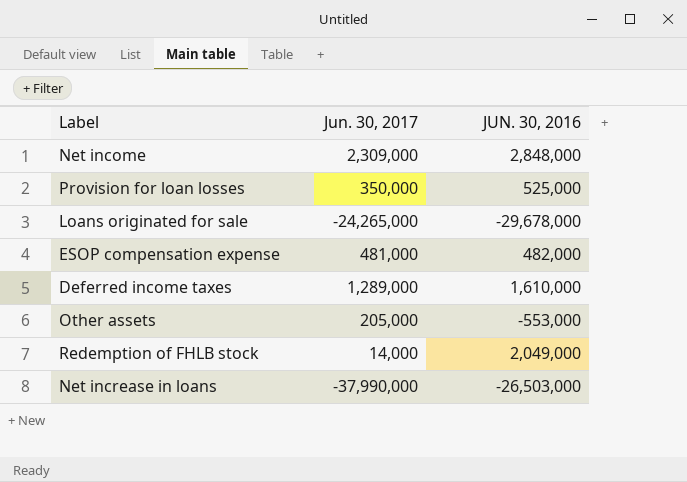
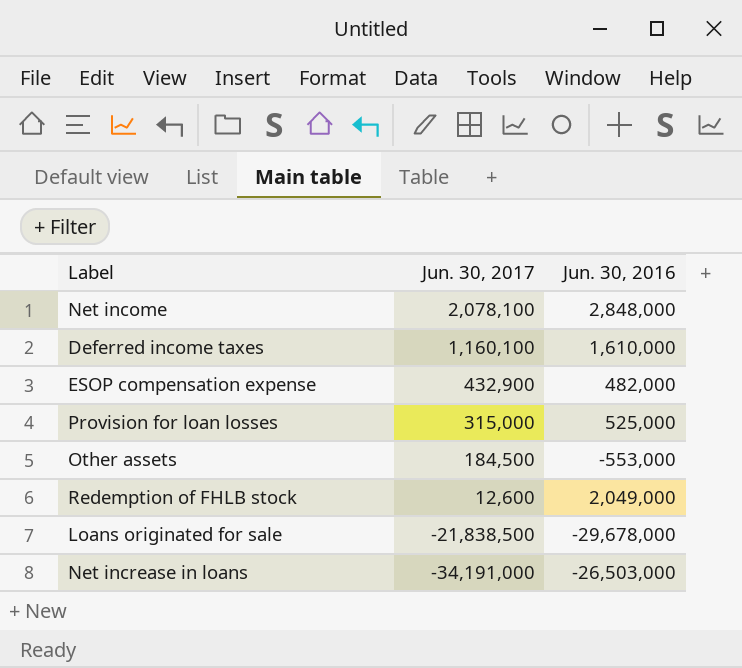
row order: none -> Jun. 30, 2017 descending
column name: JUN. 30, 2016 -> Jun. 30, 2016
Net income | Jun. 30, 2017: 2,309,000 -> 2,078,100
Deferred income taxes | Jun. 30, 2017: 1,289,000 -> 1,160,100
ESOP compensation expense | Jun. 30, 2017: 481,000 -> 432,900
Provision for loan losses | Jun. 30, 2017: 350,000 -> 315,000
Other assets | Jun. 30, 2017: 205,000 -> 184,500
Redemption of FHLB stock | Jun. 30, 2017: 14,000 -> 12,600
Loans originated for sale | Jun. 30, 2017: -24,265,000 -> -21,838,500
Net increase in loans | Jun. 30, 2017: -37,990,000 -> -34,191,000

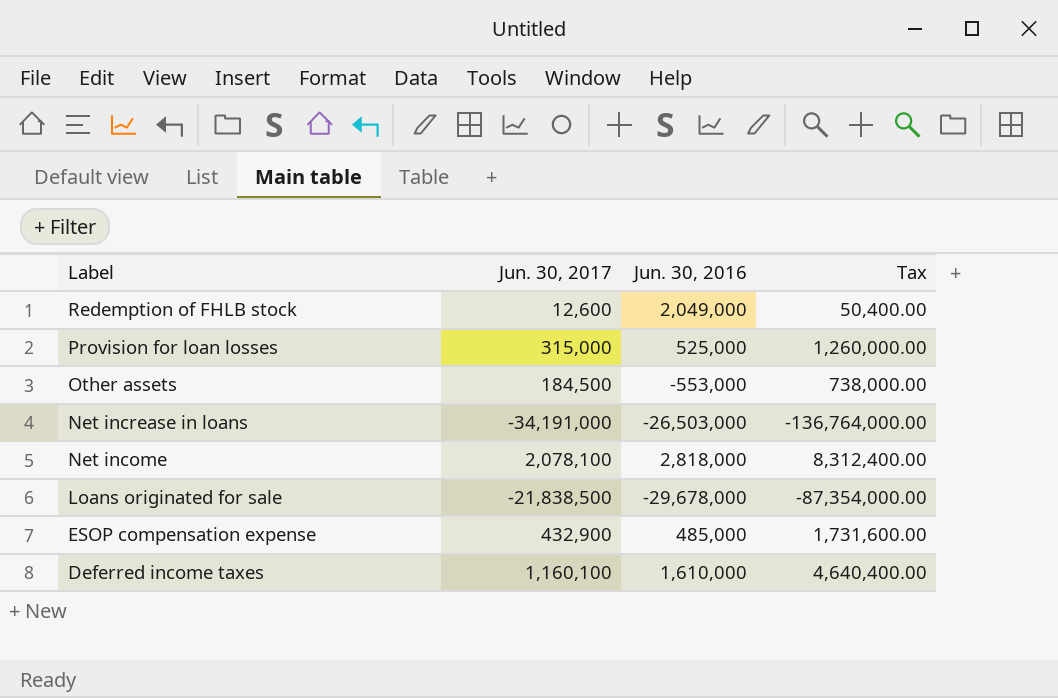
row order: Jun. 30, 2017 descending -> Label descending
column Tax | formula: none -> [Jun. 30, 2017] * 4
Net income | Jun. 30, 2016: 2,848,000 -> 2,818,000
ESOP compensation expense | Jun. 30, 2016: 482,000 -> 485,000

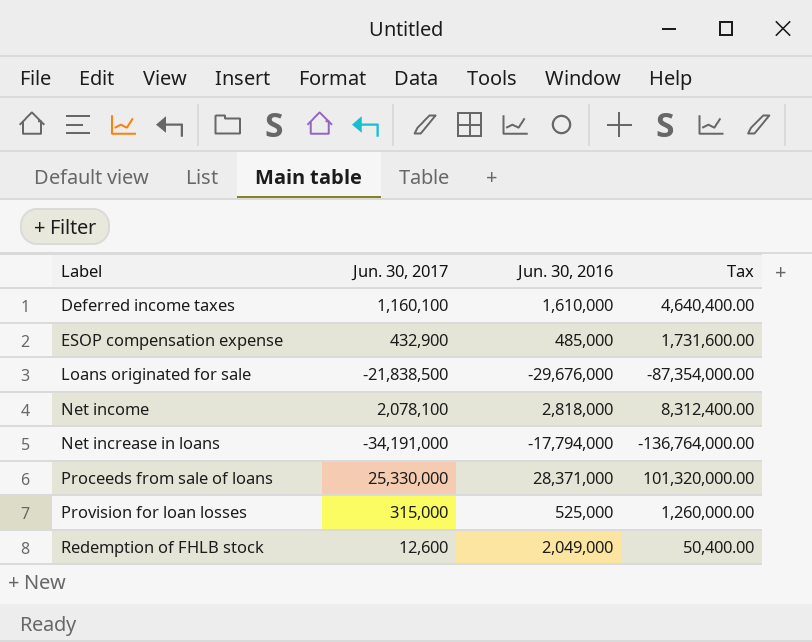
row order: Label descending -> Label ascending
row Other assets: 184,500 | -553,000 | 738,000.00 -> none
Loans originated for sale | Jun. 30, 2016: -29,678,000 -> -29,676,000
Net increase in loans | Jun. 30, 2016: -26,503,000 -> -17,794,000
row Proceeds from sale of loans: none -> 25,330,000 | 28,371,000 | 101,320,000.00

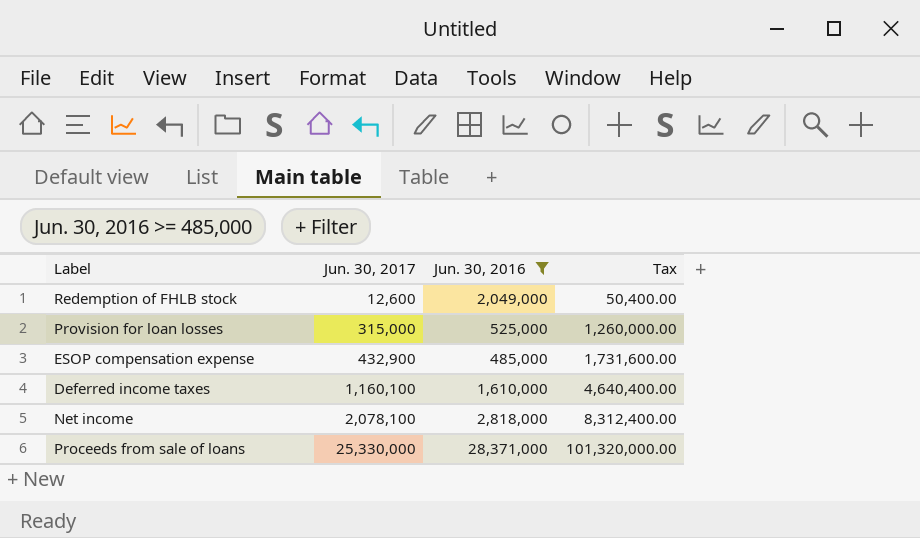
filter: none -> Jun. 30, 2016 >= 485,000
row order: Label ascending -> Jun. 30, 2017 ascending

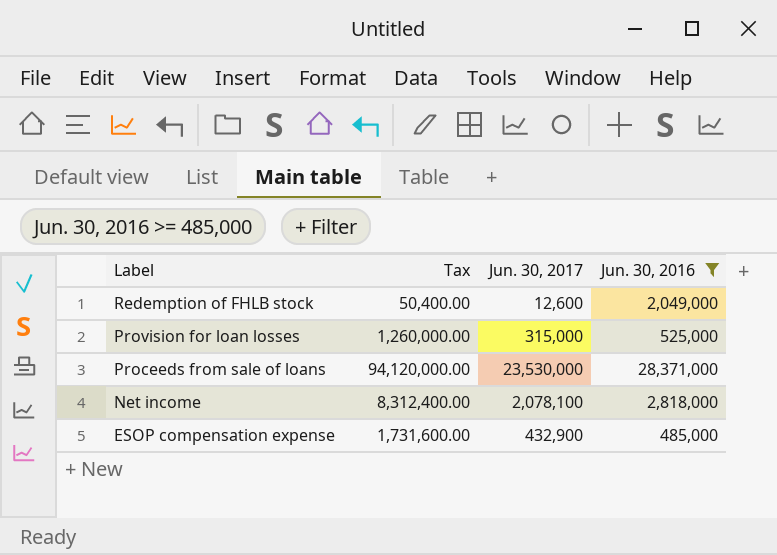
row order: Jun. 30, 2017 ascending -> Label descending
column Tax | position: 4 -> 2
row Deferred income taxes: 1,160,100 | 1,610,000 | 4,640,400.00 -> none
Proceeds from sale of loans | Tax: 101,320,000.00 -> 94,120,000.00
Proceeds from sale of loans | Jun. 30, 2017: 25,330,000 -> 23,530,000

